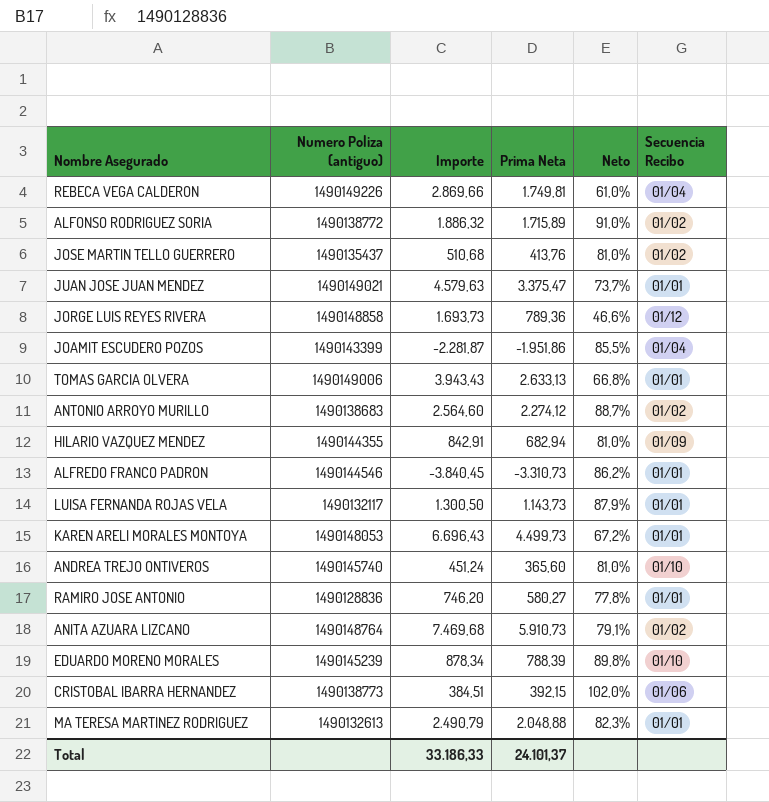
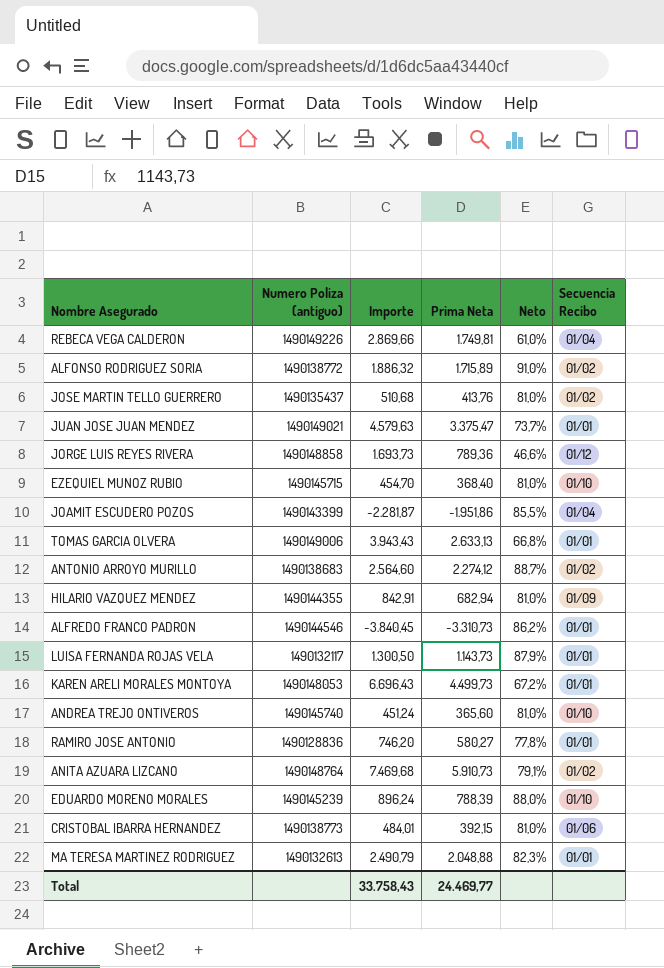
row EZEQUIEL MUNOZ RUBIO: none -> 1490145715 | 454,70 | 368,40 | 81,0% | 01/10
EDUARDO MORENO MORALES | Importe: 878,34 -> 896,24
EDUARDO MORENO MORALES | Neto: 89,8% -> 88,0%
CRISTOBAL IBARRA HERNANDEZ | Importe: 384,51 -> 484,01
CRISTOBAL IBARRA HERNANDEZ | Neto: 102,0% -> 81,0%
Total | Importe: 33.186,33 -> 33.758,43
Total | Prima Neta: 24.101,37 -> 24.469,77

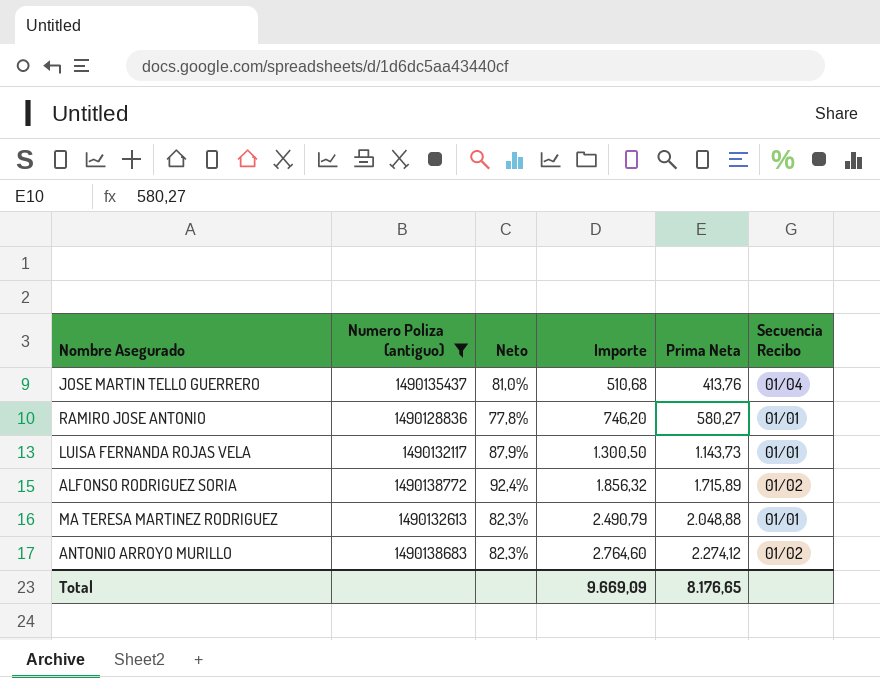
filter: none -> Numero Poliza (antiguo) <= 1490138772
row order: none -> Importe ascending
column Neto | position: 5 -> 3
JOSE MARTIN TELLO GUERRERO | Secuencia Recibo: 01/02 -> 01/04
ALFONSO RODRIGUEZ SORIA | Neto: 91,0% -> 92,4%
ALFONSO RODRIGUEZ SORIA | Importe: 1.886,32 -> 1.856,32
ANTONIO ARROYO MURILLO | Neto: 88,7% -> 82,3%
ANTONIO ARROYO MURILLO | Importe: 2.564,60 -> 2.764,60
Total | Importe: 33.758,43 -> 9.669,09
Total | Prima Neta: 24.469,77 -> 8.176,65

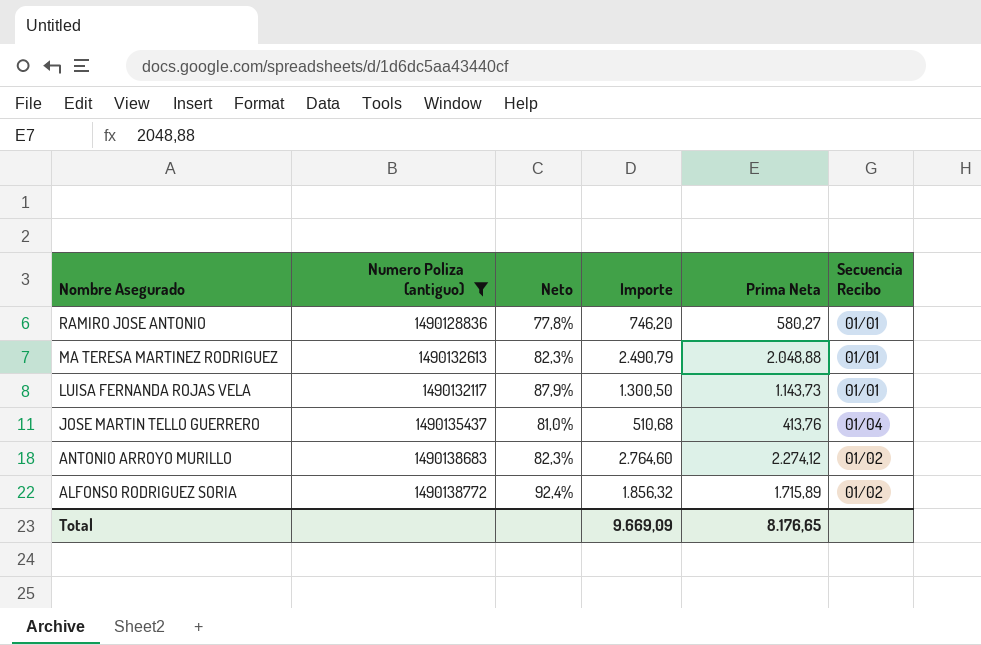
row order: Importe ascending -> Nombre Asegurado descending

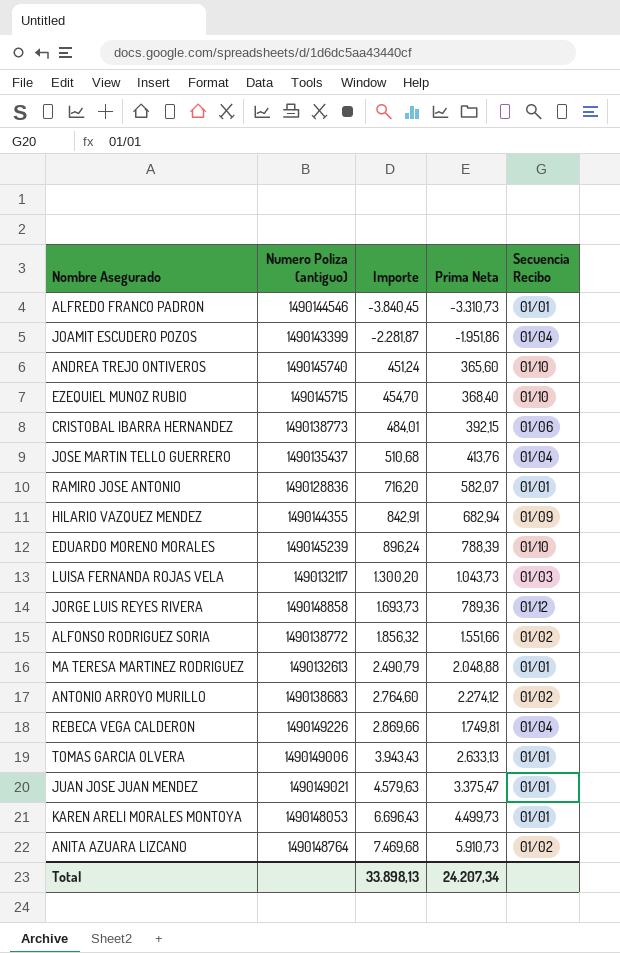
filter: Numero Poliza (antiguo) <= 1490138772 -> none
row order: Nombre Asegurado descending -> Importe ascending
column Neto | formula: [Prima Neta] / [Importe] -> none
RAMIRO JOSE ANTONIO | Importe: 746,20 -> 716,20
RAMIRO JOSE ANTONIO | Prima Neta: 580,27 -> 582,07
LUISA FERNANDA ROJAS VELA | Importe: 1.300,50 -> 1.300,20
LUISA FERNANDA ROJAS VELA | Prima Neta: 1.143,73 -> 1.043,73
LUISA FERNANDA ROJAS VELA | Secuencia Recibo: 01/01 -> 01/03
ALFONSO RODRIGUEZ SORIA | Prima Neta: 1.715,89 -> 1.551,66
Total | Importe: 9.669,09 -> 33.898,13
Total | Prima Neta: 8.176,65 -> 24.207,34

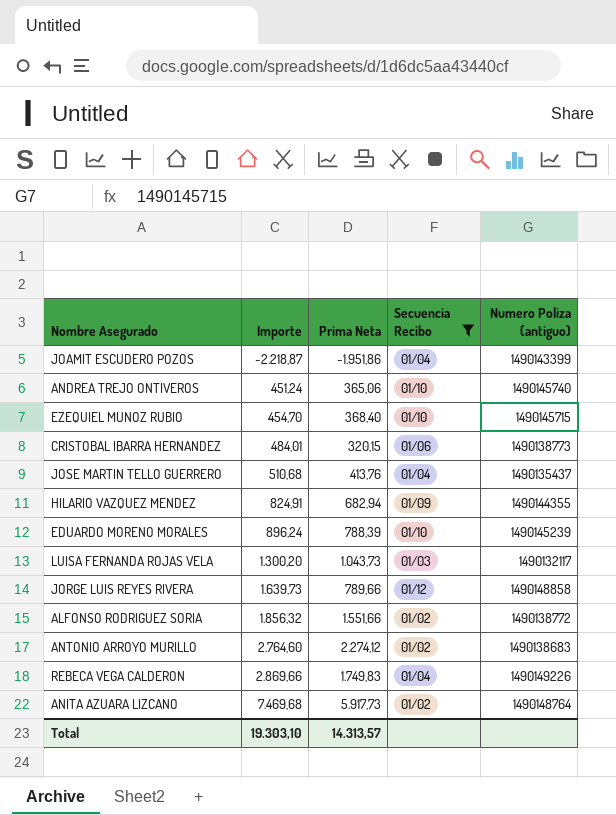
filter: none -> Secuencia Recibo != 01/01
column Numero Poliza (antiguo) | position: 2 -> 5
JOAMIT ESCUDERO POZOS | Importe: -2.281,87 -> -2.218,87
ANDREA TREJO ONTIVEROS | Prima Neta: 365,60 -> 365,06
CRISTOBAL IBARRA HERNANDEZ | Prima Neta: 392,15 -> 320,15
HILARIO VAZQUEZ MENDEZ | Importe: 842,91 -> 824,91
JORGE LUIS REYES RIVERA | Importe: 1.693,73 -> 1.639,73
JORGE LUIS REYES RIVERA | Prima Neta: 789,36 -> 789,66
REBECA VEGA CALDERON | Prima Neta: 1.749,81 -> 1.749,83
ANITA AZUARA LIZCANO | Prima Neta: 5.910,73 -> 5.917,73
Total | Importe: 33.898,13 -> 19.303,10
Total | Prima Neta: 24.207,34 -> 14.313,57

